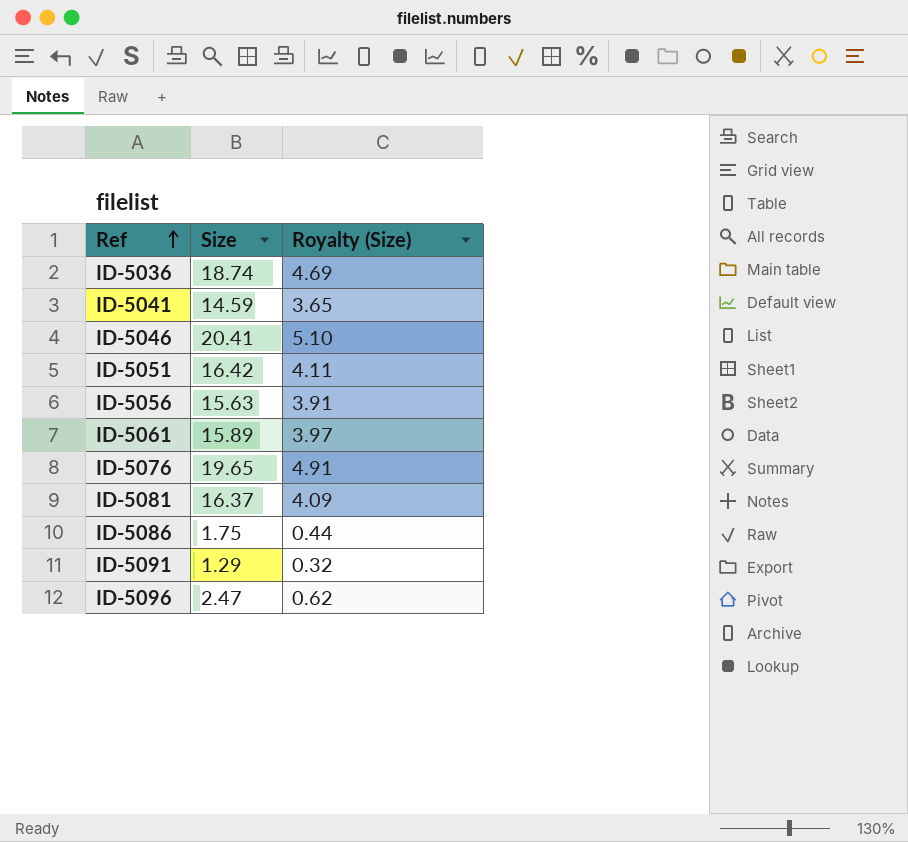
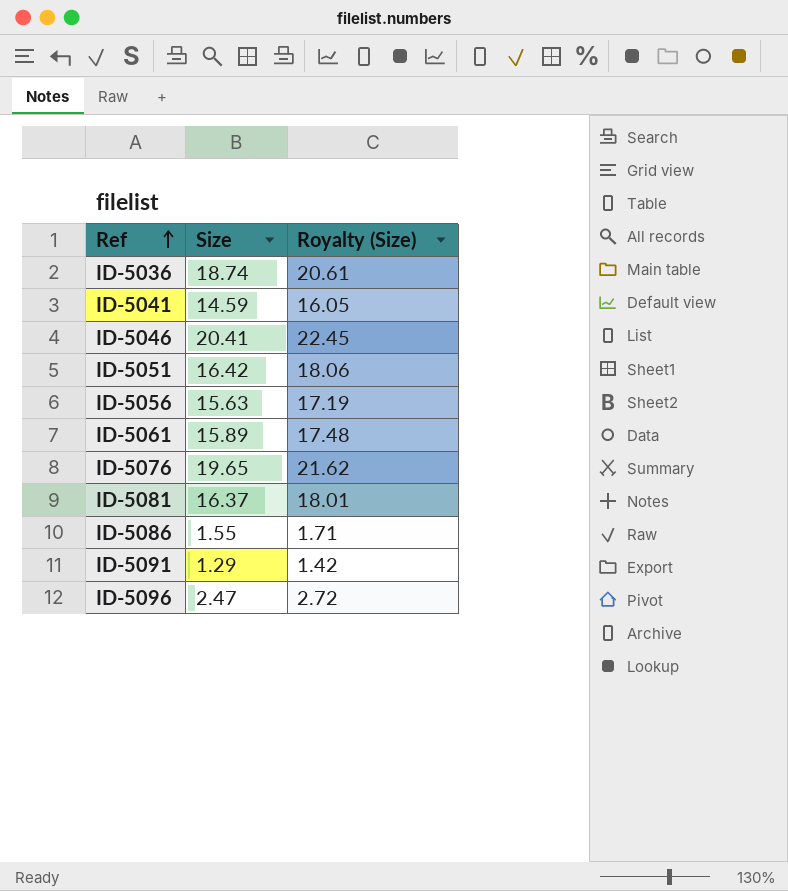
column Royalty (Size) | formula: [Size] * 0.25 -> [Size] * 1.1
ID-5086 | Size: 1.75 -> 1.55

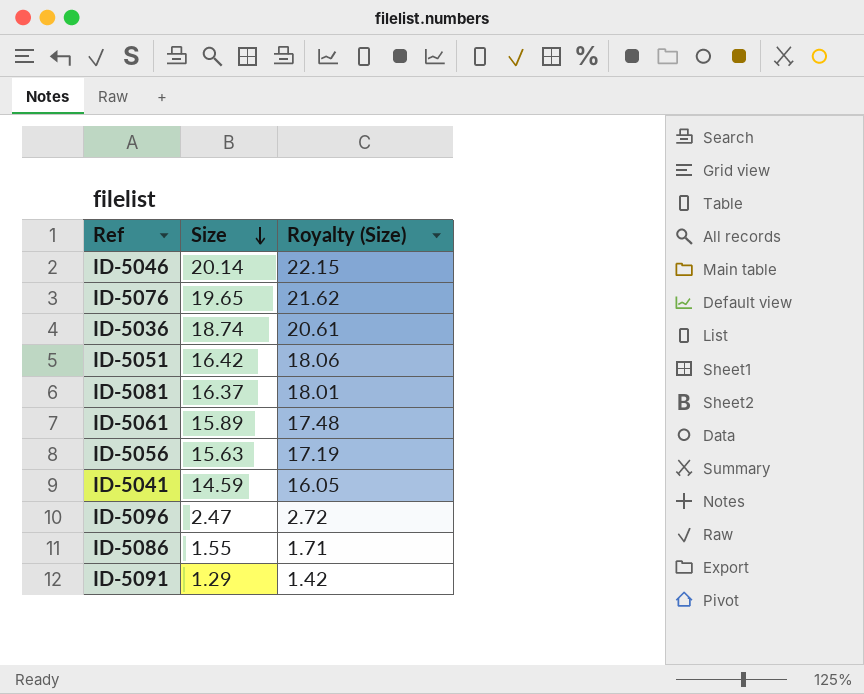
row order: Ref ascending -> Size descending
ID-5046 | Size: 20.41 -> 20.14
ID-5046 | Royalty (Size): 22.45 -> 22.15

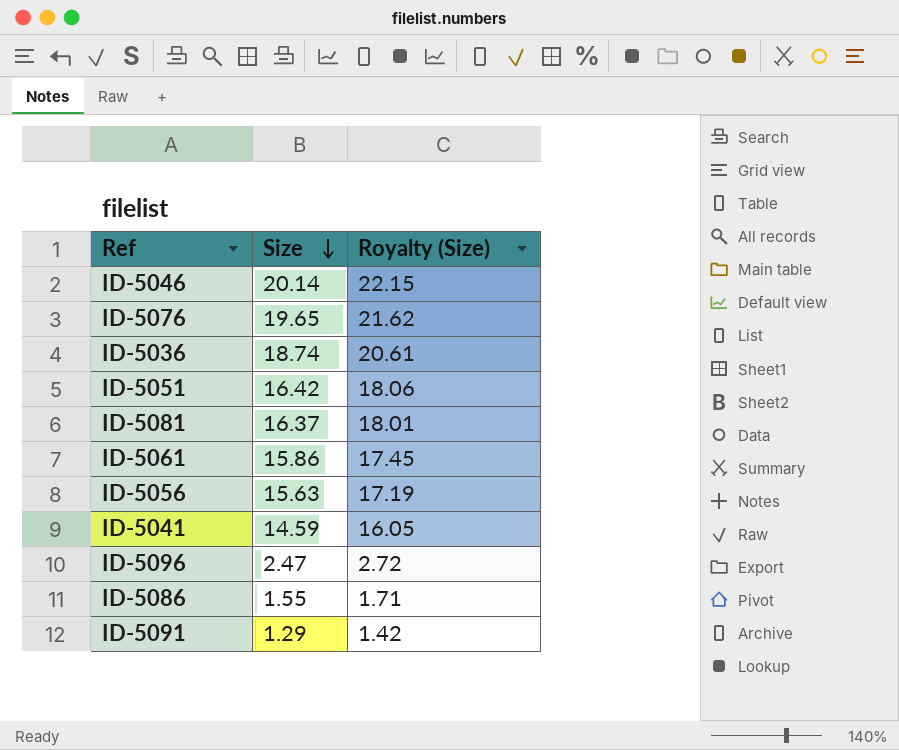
ID-5061 | Size: 15.89 -> 15.86
ID-5061 | Royalty (Size): 17.48 -> 17.45

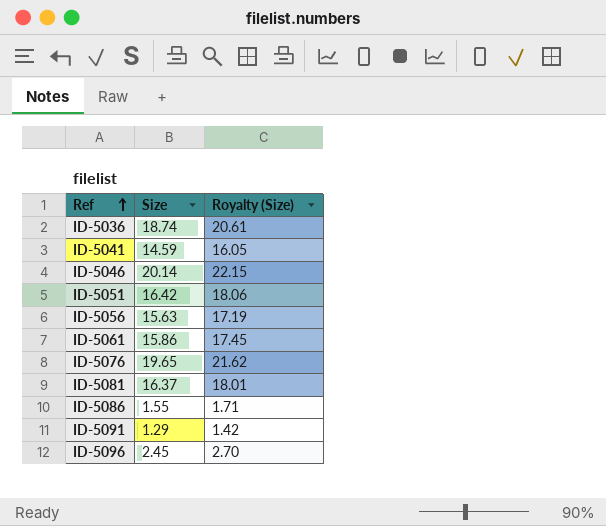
row order: Size descending -> Ref ascending
ID-5096 | Size: 2.47 -> 2.45
ID-5096 | Royalty (Size): 2.72 -> 2.70

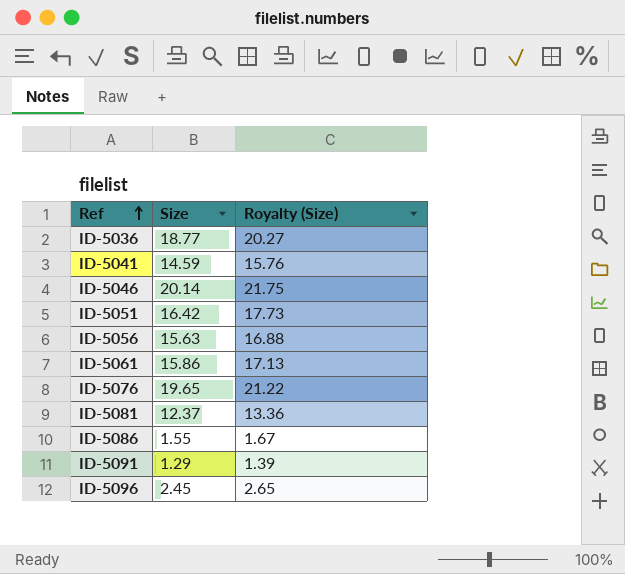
column Royalty (Size) | formula: [Size] * 1.1 -> [Size] * 1.08
ID-5036 | Size: 18.74 -> 18.77
ID-5081 | Size: 16.37 -> 12.37

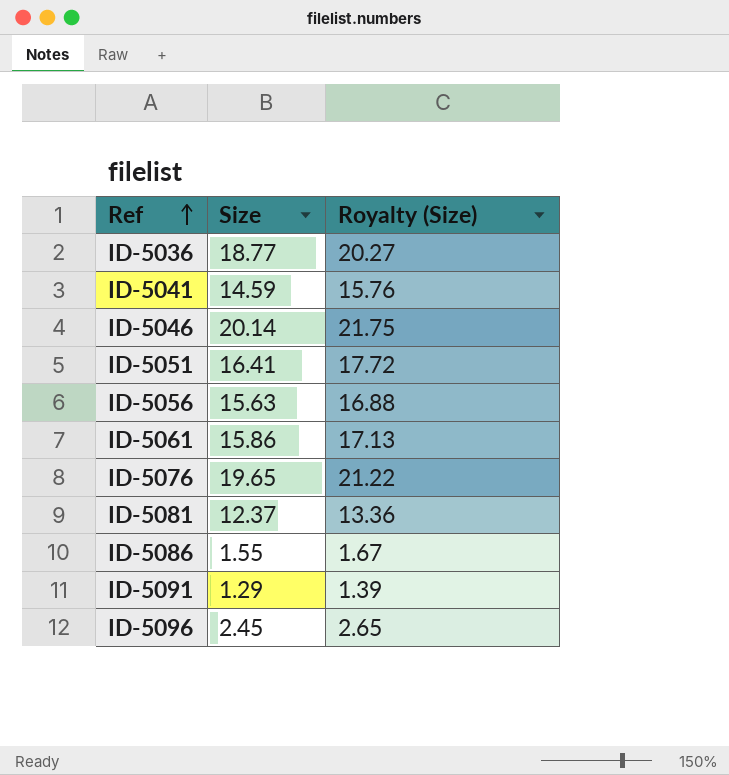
ID-5051 | Size: 16.42 -> 16.41
ID-5051 | Royalty (Size): 17.73 -> 17.72

